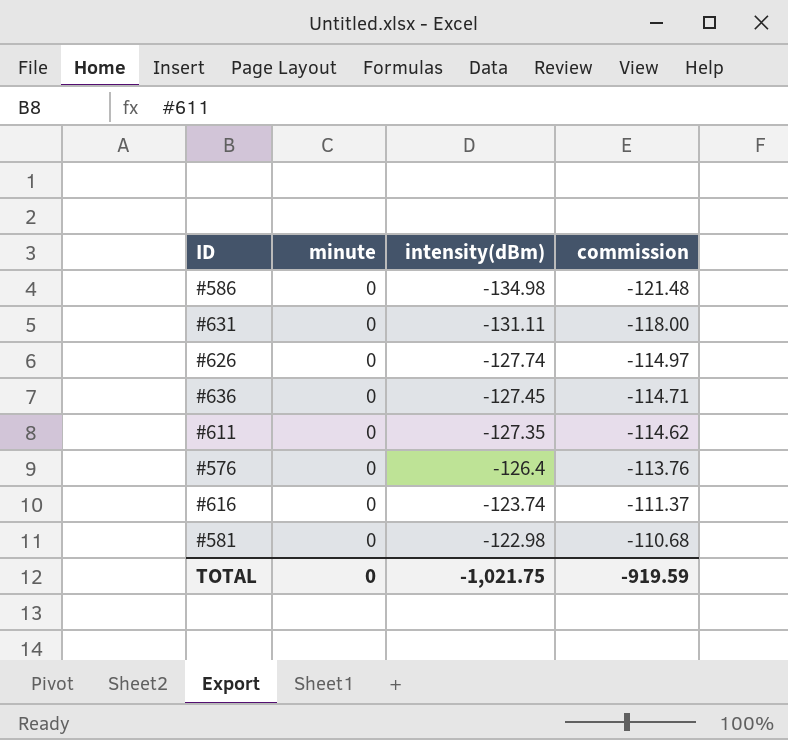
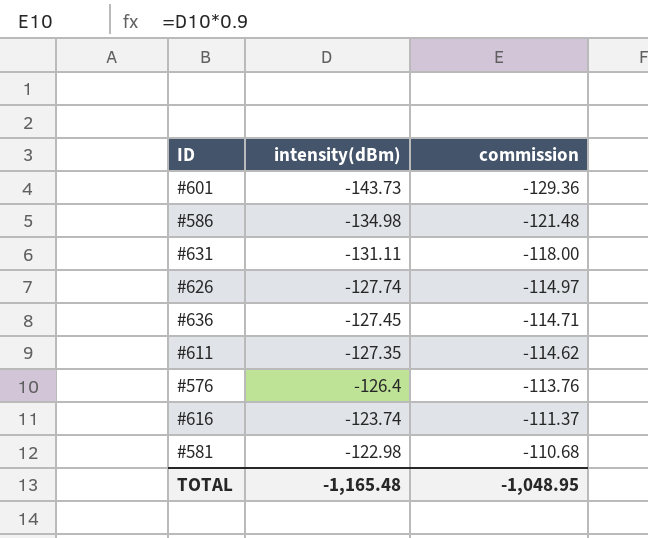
column minute | position: 2 -> none
row #601: none -> -143.73 | -129.36
TOTAL | intensity(dBm): -1,021.75 -> -1,165.48
TOTAL | commission: -919.59 -> -1,048.95

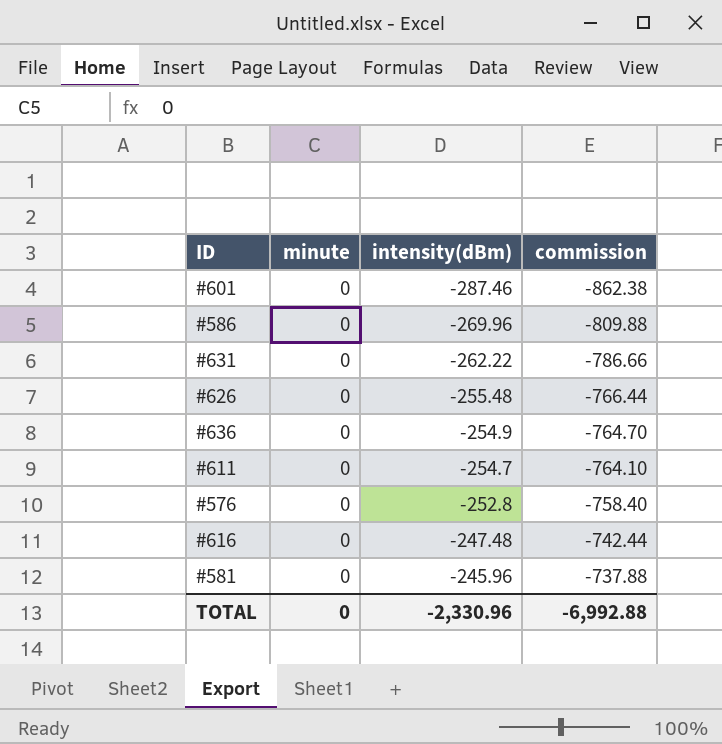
column minute | position: none -> 2
column commission | formula: [intensity(dBm)] * 0.9 -> [intensity(dBm)] * 3
#601 | intensity(dBm): -143.73 -> -287.46
#586 | intensity(dBm): -134.98 -> -269.96
#631 | intensity(dBm): -131.11 -> -262.22
#626 | intensity(dBm): -127.74 -> -255.48
#636 | intensity(dBm): -127.45 -> -254.9
#611 | intensity(dBm): -127.35 -> -254.7
#576 | intensity(dBm): -126.4 -> -252.8
#616 | intensity(dBm): -123.74 -> -247.48
#581 | intensity(dBm): -122.98 -> -245.96
TOTAL | intensity(dBm): -1,165.48 -> -2,330.96
TOTAL | commission: -1,048.95 -> -6,992.88

